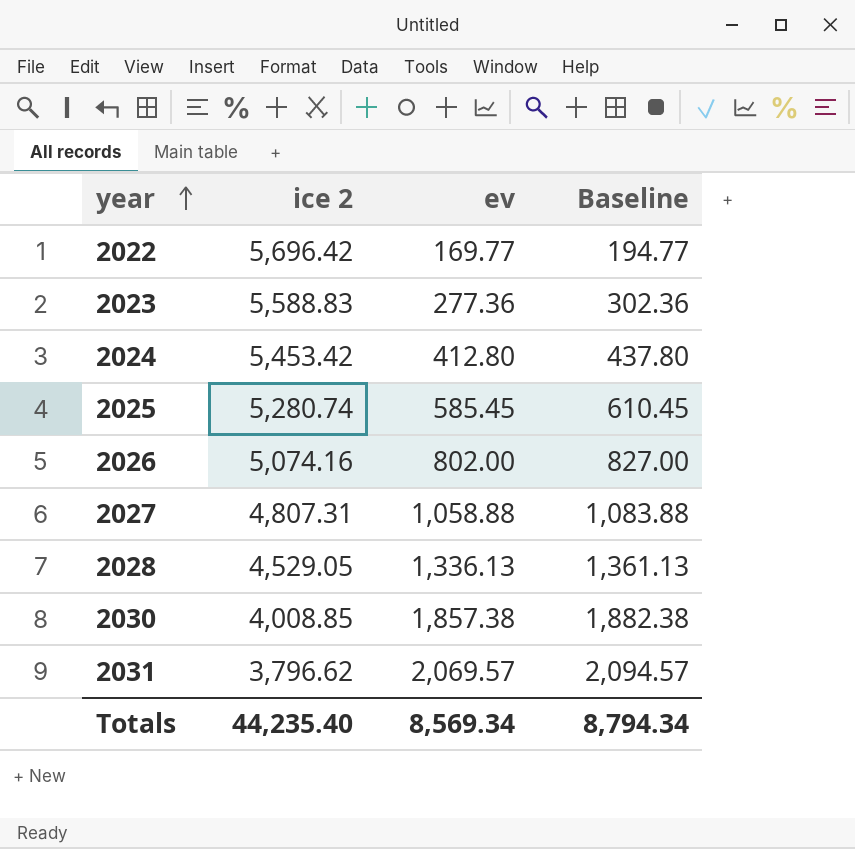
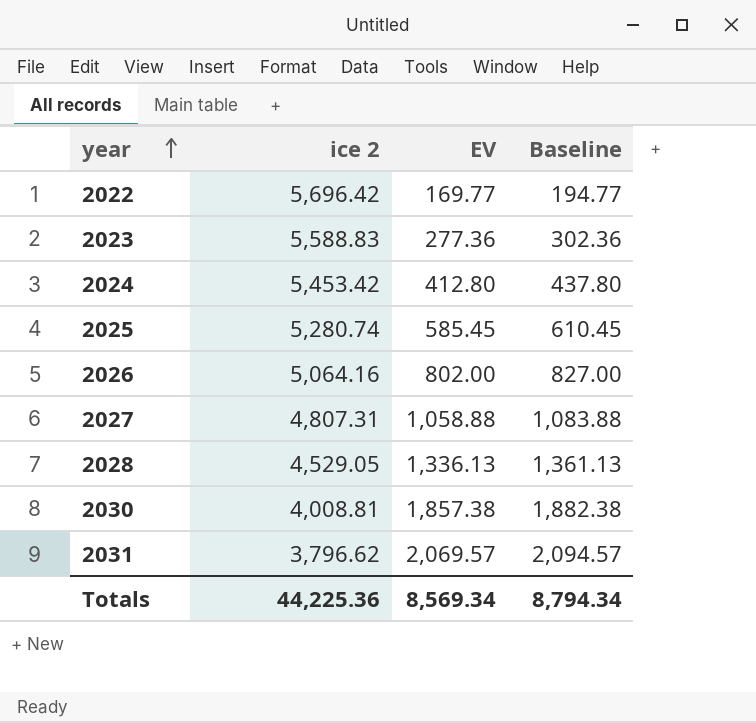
column name: ev -> EV
2026 | ice 2: 5,074.16 -> 5,064.16
2030 | ice 2: 4,008.85 -> 4,008.81
Totals | ice 2: 44,235.40 -> 44,225.36

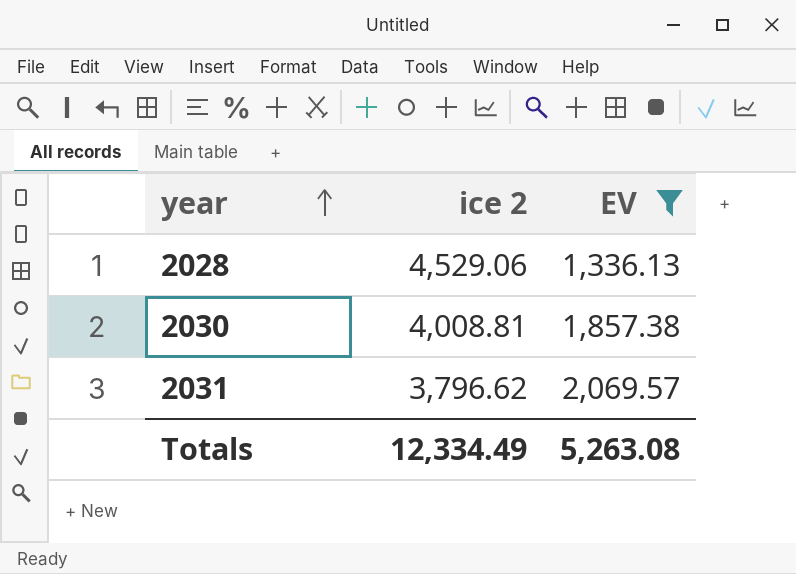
filter: none -> EV >= 1,336.13
column Baseline | formula: [EV] + 25 -> none
2028 | ice 2: 4,529.05 -> 4,529.06
Totals | ice 2: 44,225.36 -> 12,334.49
Totals | EV: 8,569.34 -> 5,263.08

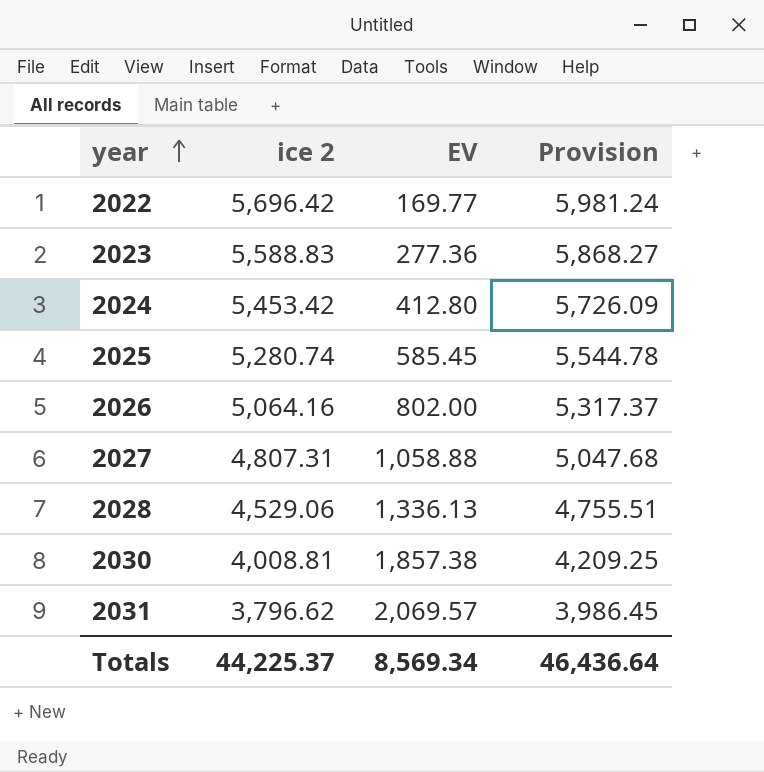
filter: EV >= 1,336.13 -> none
column Provision | formula: none -> [ice 2] * 1.05
Totals | ice 2: 12,334.49 -> 44,225.37
Totals | EV: 5,263.08 -> 8,569.34

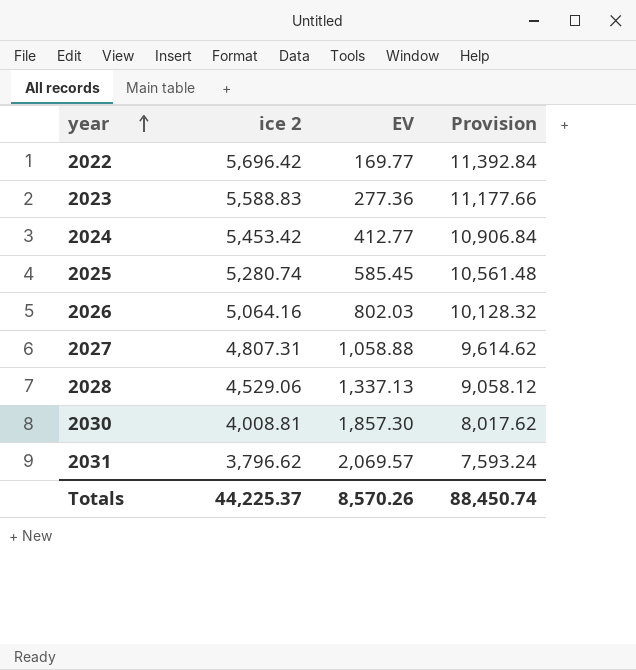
column Provision | formula: [ice 2] * 1.05 -> [ice 2] * 2
2024 | EV: 412.80 -> 412.77
2026 | EV: 802.00 -> 802.03
2028 | EV: 1,336.13 -> 1,337.13
2030 | EV: 1,857.38 -> 1,857.30
Totals | EV: 8,569.34 -> 8,570.26
Totals | Provision: 46,436.64 -> 88,450.74

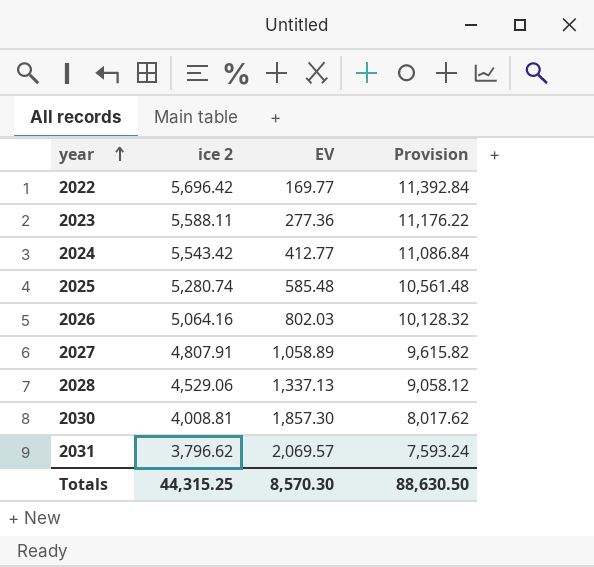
2023 | ice 2: 5,588.83 -> 5,588.11
2023 | Provision: 11,177.66 -> 11,176.22
2024 | ice 2: 5,453.42 -> 5,543.42
2024 | Provision: 10,906.84 -> 11,086.84
2025 | EV: 585.45 -> 585.48
2027 | ice 2: 4,807.31 -> 4,807.91
2027 | EV: 1,058.88 -> 1,058.89
2027 | Provision: 9,614.62 -> 9,615.82
Totals | ice 2: 44,225.37 -> 44,315.25
Totals | EV: 8,570.26 -> 8,570.30
Totals | Provision: 88,450.74 -> 88,630.50

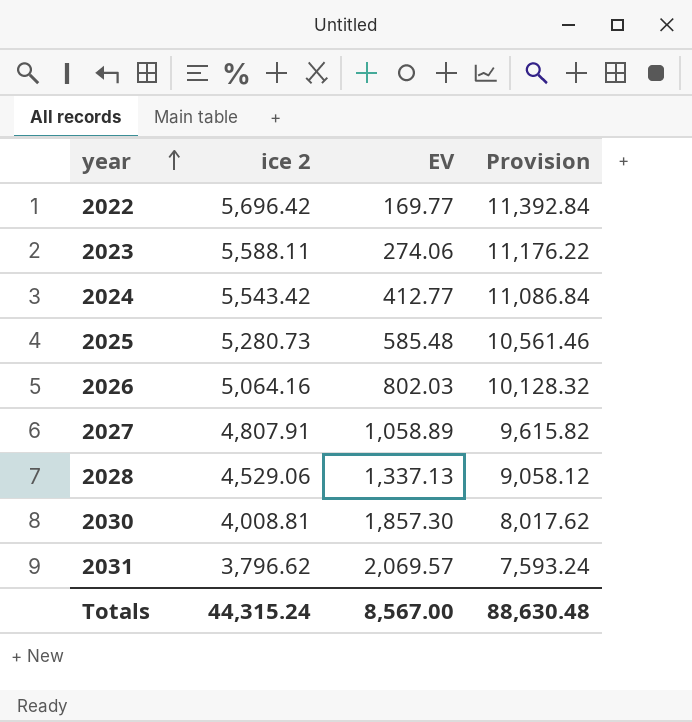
2023 | EV: 277.36 -> 274.06
2025 | ice 2: 5,280.74 -> 5,280.73
2025 | Provision: 10,561.48 -> 10,561.46
Totals | ice 2: 44,315.25 -> 44,315.24
Totals | EV: 8,570.30 -> 8,567.00
Totals | Provision: 88,630.50 -> 88,630.48

